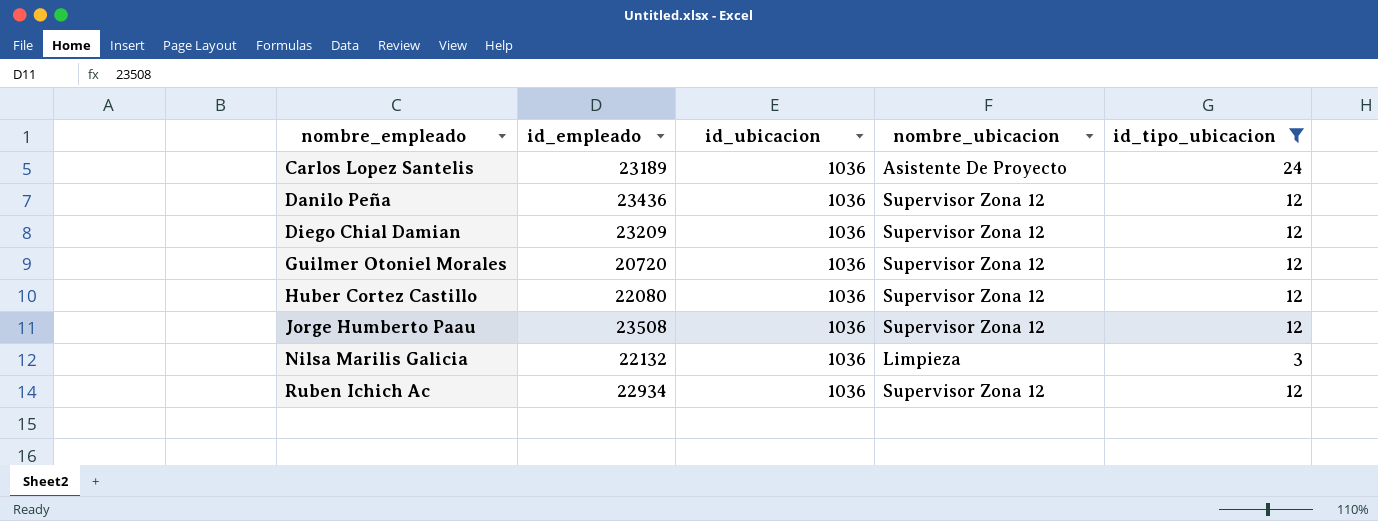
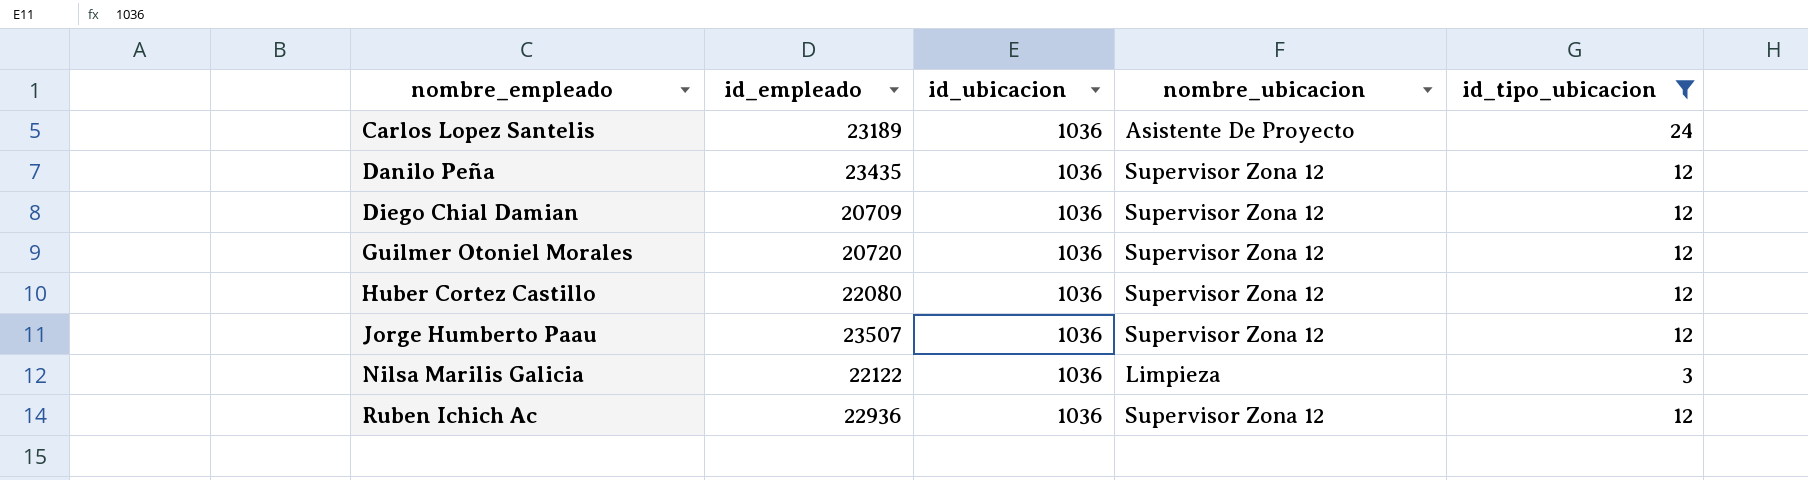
Danilo Peña | id_empleado: 23436 -> 23435
Diego Chial Damian | id_empleado: 23209 -> 20709
Jorge Humberto Paau | id_empleado: 23508 -> 23507
Nilsa Marilis Galicia | id_empleado: 22132 -> 22122
Ruben Ichich Ac | id_empleado: 22934 -> 22936

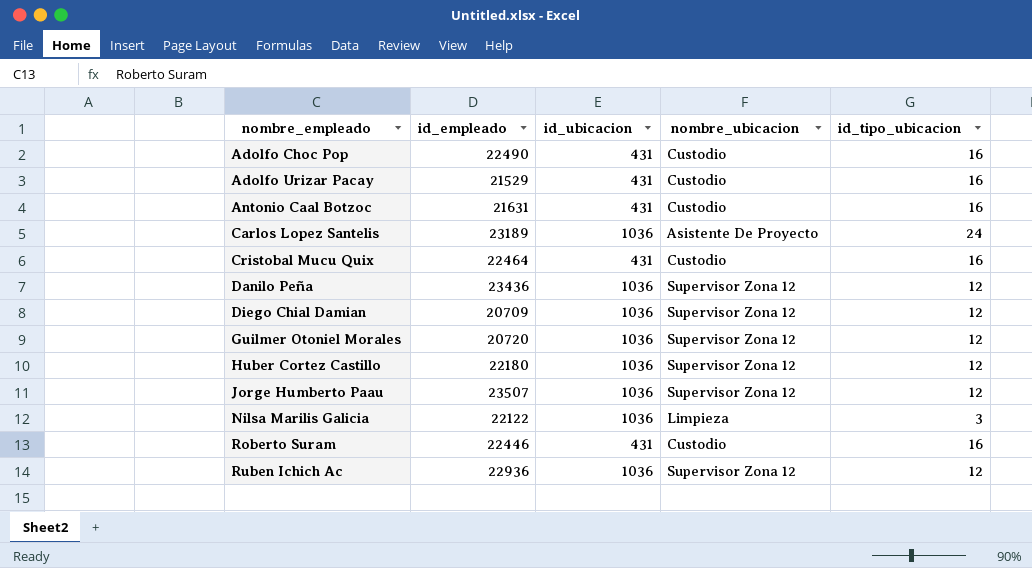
filter: id_tipo_ubicacion != 16 -> none
Danilo Peña | id_empleado: 23435 -> 23436
Huber Cortez Castillo | id_empleado: 22080 -> 22180

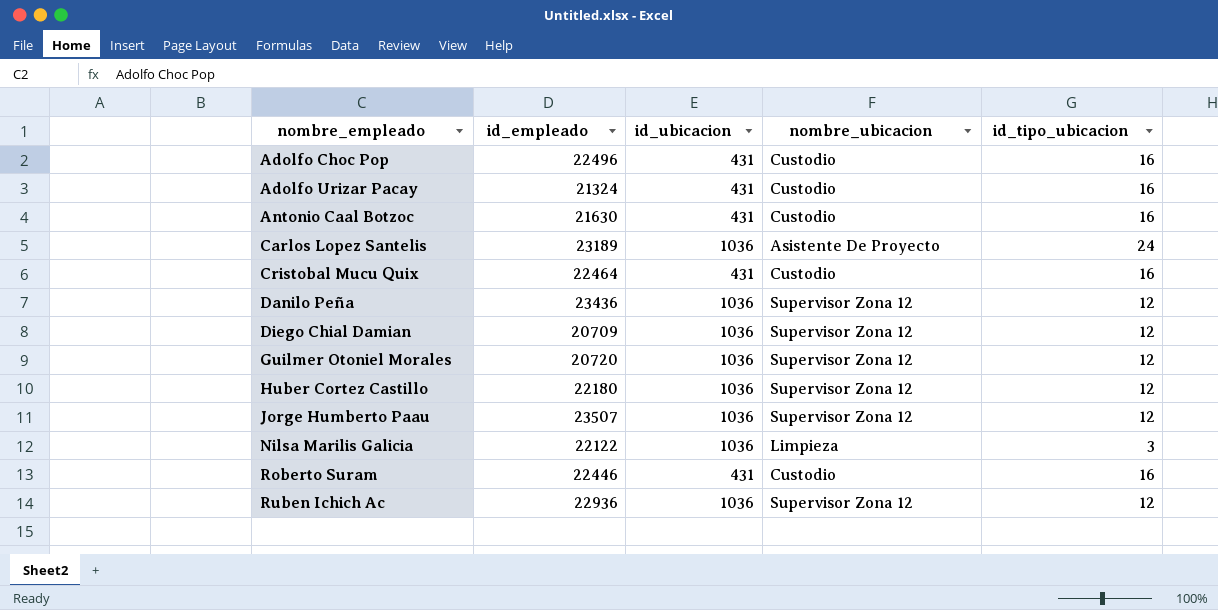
Adolfo Choc Pop | id_empleado: 22490 -> 22496
Adolfo Urizar Pacay | id_empleado: 21529 -> 21324
Antonio Caal Botzoc | id_empleado: 21631 -> 21630

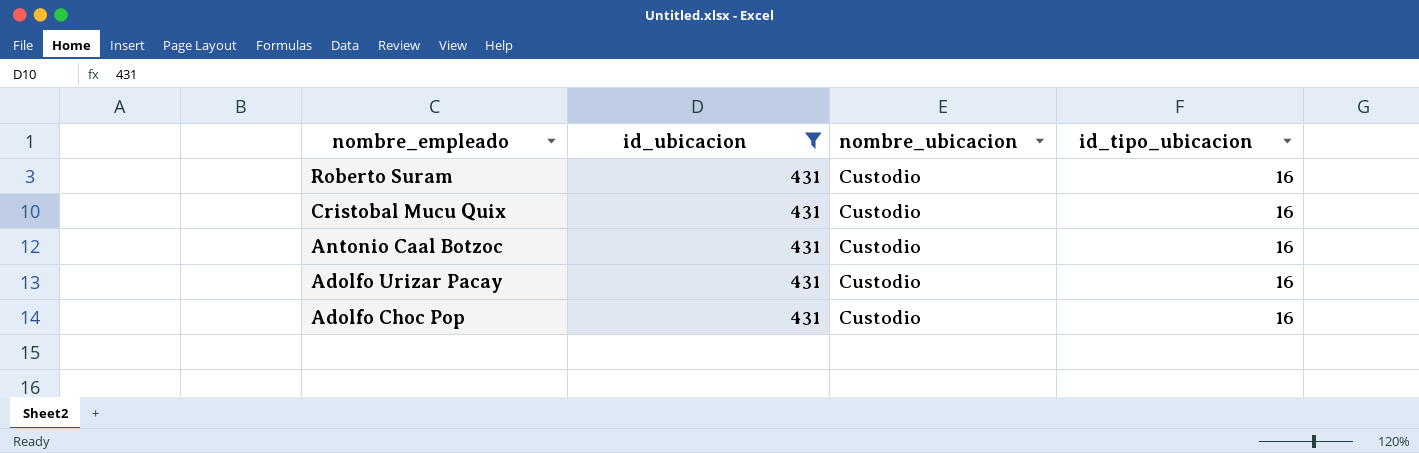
filter: none -> id_ubicacion = 431
row order: nombre_empleado ascending -> nombre_empleado descending
column id_empleado | position: 2 -> none

